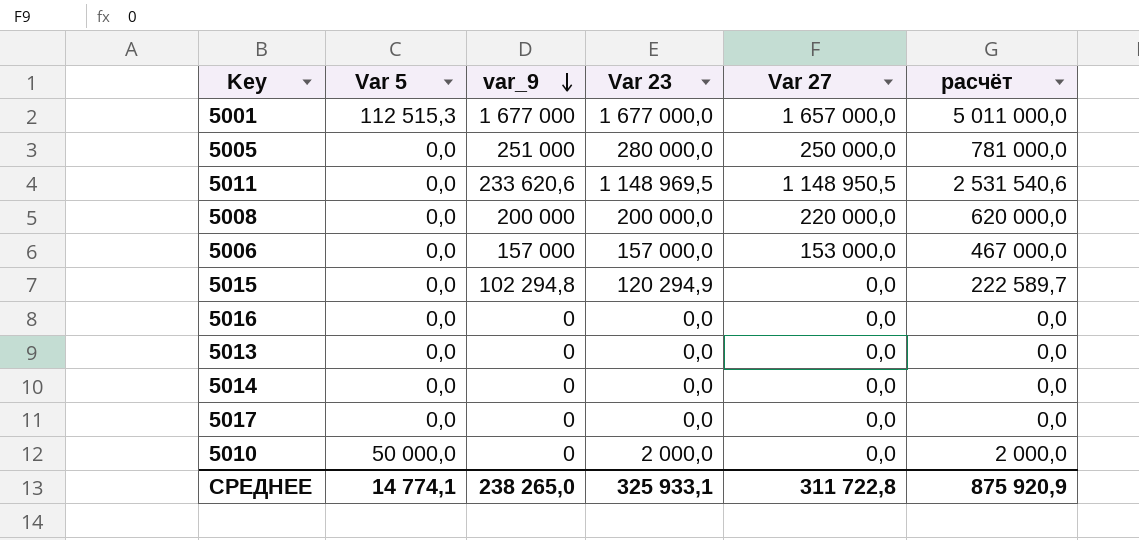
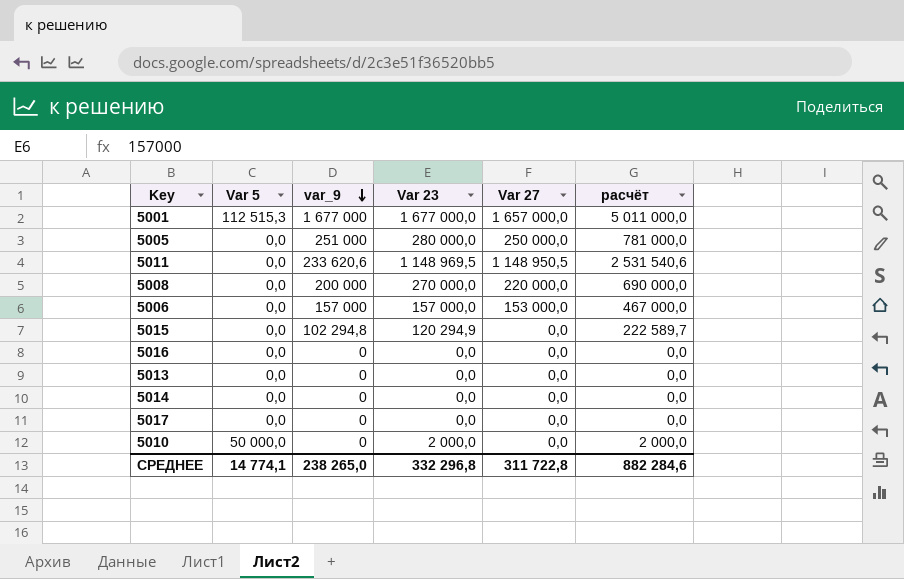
5008 | Var 23: 200 000,0 -> 270 000,0
5008 | расчёт: 620 000,0 -> 690 000,0
СРЕДНЕЕ | Var 23: 325 933,1 -> 332 296,8
СРЕДНЕЕ | расчёт: 875 920,9 -> 882 284,6

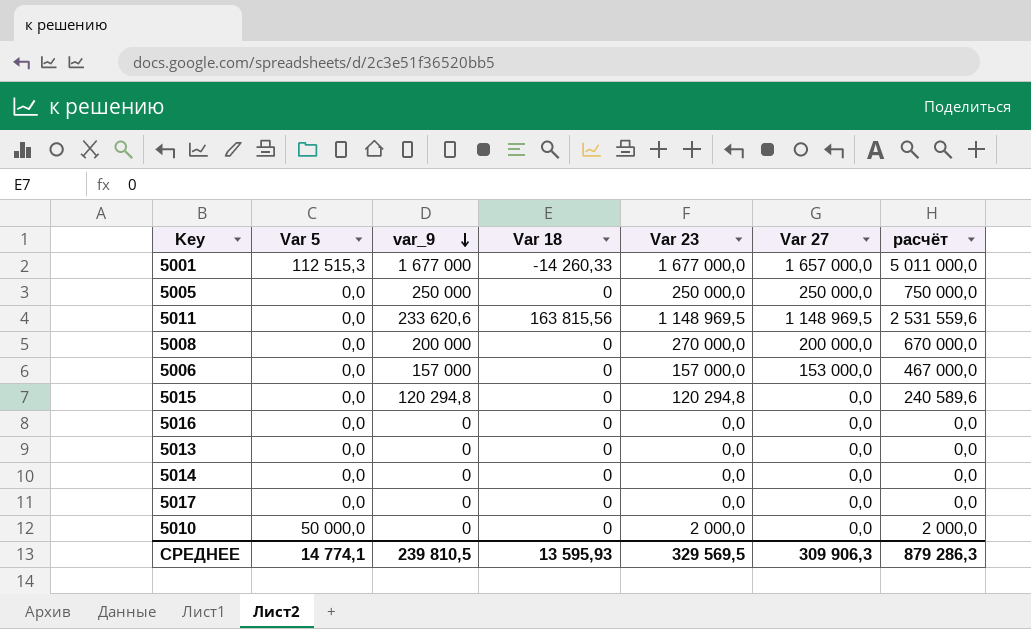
column Var 18 | position: none -> 4
5005 | var_9: 251 000 -> 250 000
5005 | Var 23: 280 000,0 -> 250 000,0
5005 | расчёт: 781 000,0 -> 750 000,0
5011 | Var 27: 1 148 950,5 -> 1 148 969,5
5011 | расчёт: 2 531 540,6 -> 2 531 559,6
5008 | Var 27: 220 000,0 -> 200 000,0
5008 | расчёт: 690 000,0 -> 670 000,0
5015 | var_9: 102 294,8 -> 120 294,8
5015 | Var 23: 120 294,9 -> 120 294,8
5015 | расчёт: 222 589,7 -> 240 589,6
СРЕДНЕЕ | var_9: 238 265,0 -> 239 810,5
СРЕДНЕЕ | Var 23: 332 296,8 -> 329 569,5
СРЕДНЕЕ | Var 27: 311 722,8 -> 309 906,3
СРЕДНЕЕ | расчёт: 882 284,6 -> 879 286,3

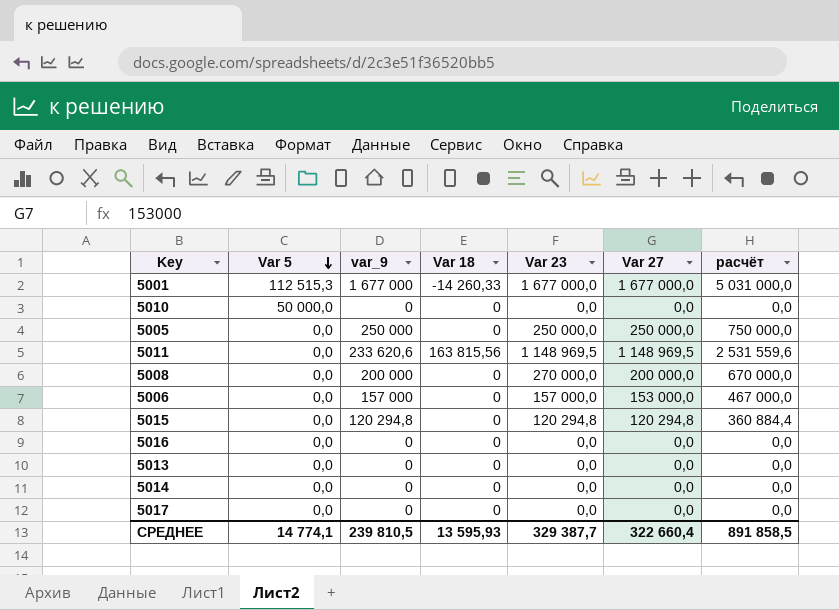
row order: var_9 descending -> Var 5 descending
5001 | Var 27: 1 657 000,0 -> 1 677 000,0
5001 | расчёт: 5 011 000,0 -> 5 031 000,0
5010 | Var 23: 2 000,0 -> 0,0
5010 | расчёт: 2 000,0 -> 0,0
5015 | Var 27: 0,0 -> 120 294,8
5015 | расчёт: 240 589,6 -> 360 884,4
СРЕДНЕЕ | Var 23: 329 569,5 -> 329 387,7
СРЕДНЕЕ | Var 27: 309 906,3 -> 322 660,4
СРЕДНЕЕ | расчёт: 879 286,3 -> 891 858,5

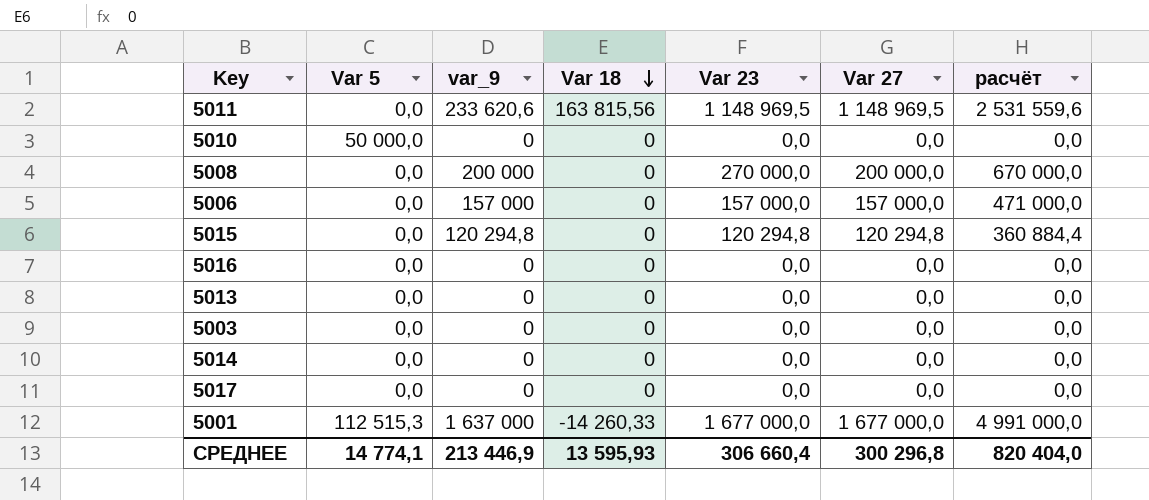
row order: Var 5 descending -> Var 18 descending
row 5005: 0,0 | 250 000 | 0 | 250 000,0 | 250 000,0 | 750 000,0 -> none
5006 | Var 27: 153 000,0 -> 157 000,0
5006 | расчёт: 467 000,0 -> 471 000,0
row 5003: none -> 0,0 | 0 | 0 | 0,0 | 0,0 | 0,0
5001 | var_9: 1 677 000 -> 1 637 000
5001 | расчёт: 5 031 000,0 -> 4 991 000,0
СРЕДНЕЕ | var_9: 239 810,5 -> 213 446,9
СРЕДНЕЕ | Var 23: 329 387,7 -> 306 660,4
СРЕДНЕЕ | Var 27: 322 660,4 -> 300 296,8
СРЕДНЕЕ | расчёт: 891 858,5 -> 820 404,0

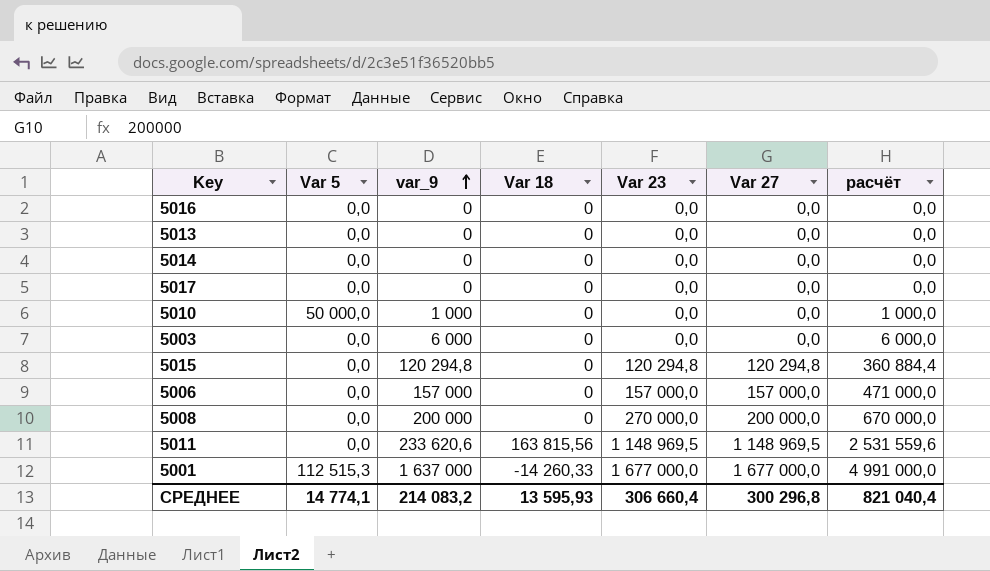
row order: Var 18 descending -> var_9 ascending
5010 | var_9: 0 -> 1 000
5010 | расчёт: 0,0 -> 1 000,0
5003 | var_9: 0 -> 6 000
5003 | расчёт: 0,0 -> 6 000,0
СРЕДНЕЕ | var_9: 213 446,9 -> 214 083,2
СРЕДНЕЕ | расчёт: 820 404,0 -> 821 040,4

